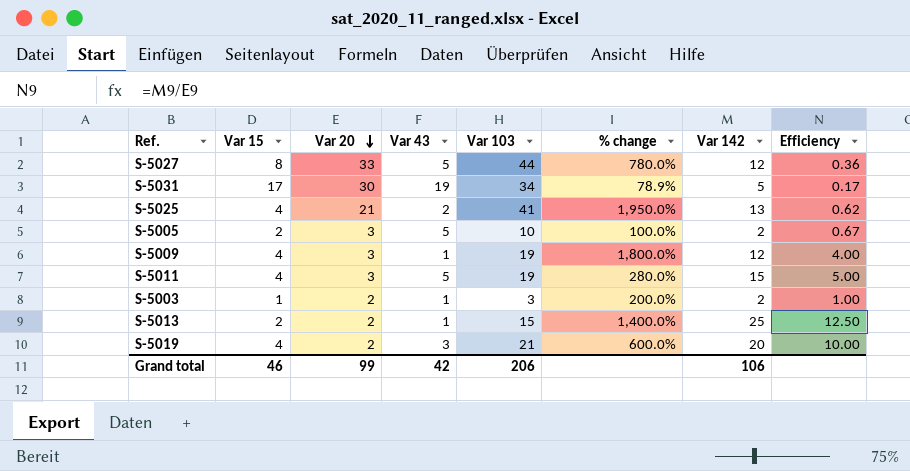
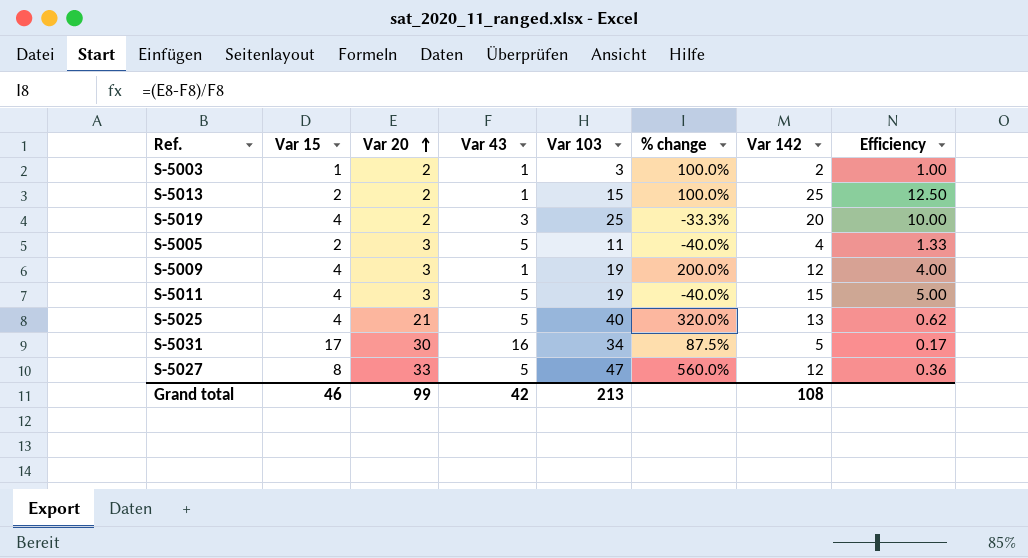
row order: Var 20 descending -> Var 20 ascending
column % change | formula: ([Var 103] - [Var 43]) / [Var 43] -> ([Var 20] - [Var 43]) / [Var 43]
S-5019 | Var 103: 21 -> 25
S-5005 | Var 103: 10 -> 11
S-5005 | Var 142: 2 -> 4
S-5005 | Efficiency: 0.67 -> 1.33
S-5025 | Var 43: 2 -> 5
S-5025 | Var 103: 41 -> 40
S-5031 | Var 43: 19 -> 16
S-5027 | Var 103: 44 -> 47
Grand total | Var 103: 206 -> 213
Grand total | Var 142: 106 -> 108

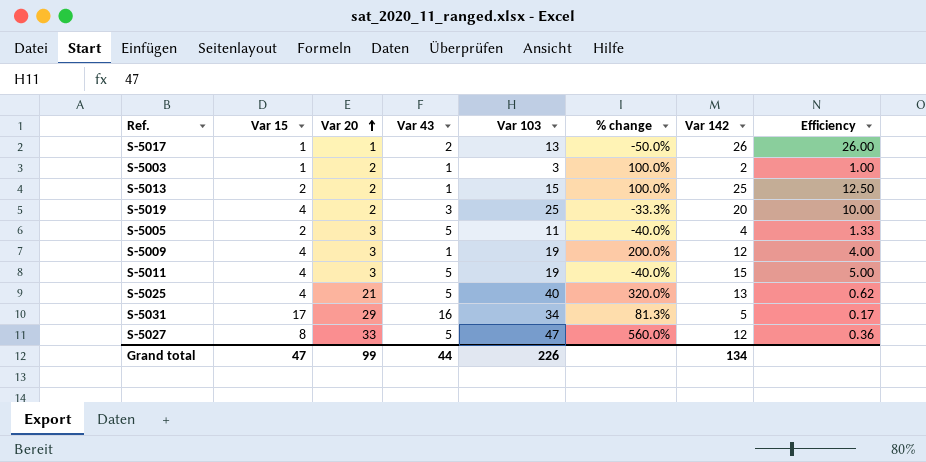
row S-5017: none -> 1 | 1 | 2 | 13 | -50.0% | 26 | 26.00
S-5031 | Var 20: 30 -> 29
S-5031 | % change: 87.5% -> 81.3%
Grand total | Var 15: 46 -> 47
Grand total | Var 43: 42 -> 44
Grand total | Var 103: 213 -> 226
Grand total | Var 142: 108 -> 134

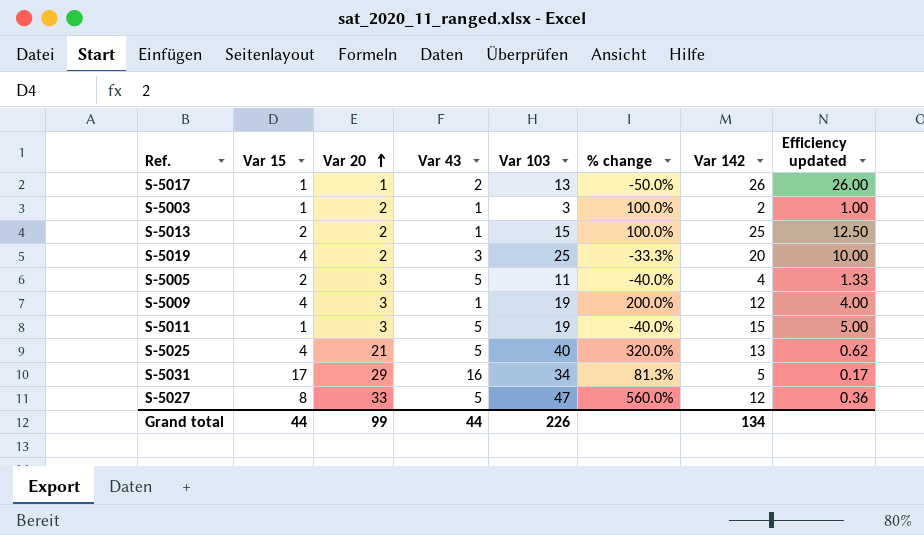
column name: Efficiency -> Efficiency updated
S-5011 | Var 15: 4 -> 1
Grand total | Var 15: 47 -> 44

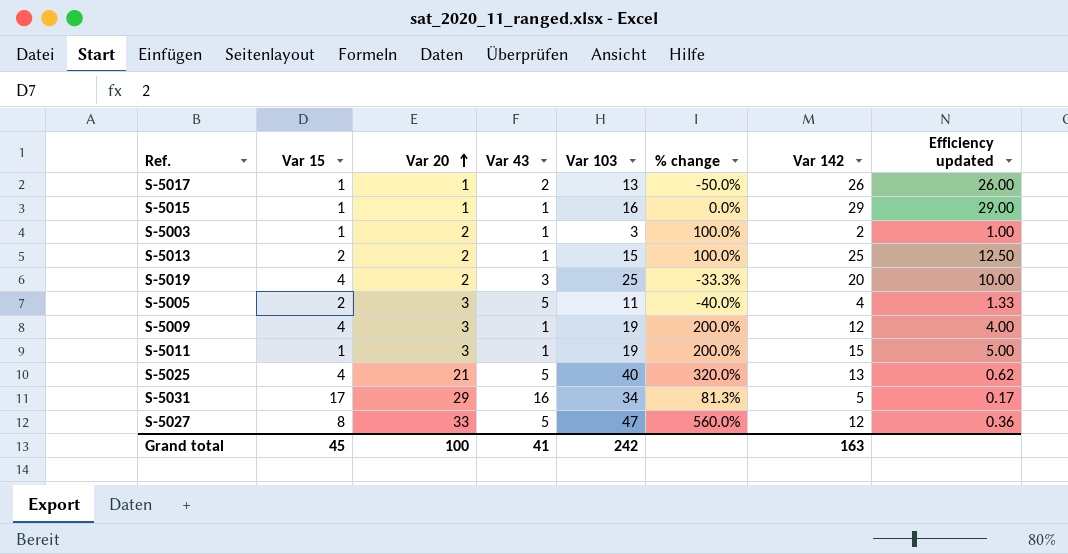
row S-5015: none -> 1 | 1 | 1 | 16 | 0.0% | 29 | 29.00
S-5011 | Var 43: 5 -> 1
S-5011 | % change: -40.0% -> 200.0%
Grand total | Var 15: 44 -> 45
Grand total | Var 20: 99 -> 100
Grand total | Var 43: 44 -> 41
Grand total | Var 103: 226 -> 242
Grand total | Var 142: 134 -> 163

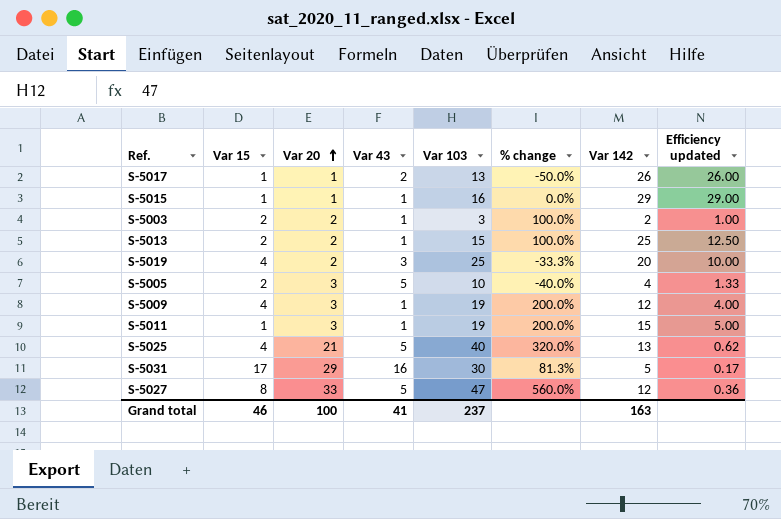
S-5003 | Var 15: 1 -> 2
S-5005 | Var 103: 11 -> 10
S-5031 | Var 103: 34 -> 30
Grand total | Var 15: 45 -> 46
Grand total | Var 103: 242 -> 237

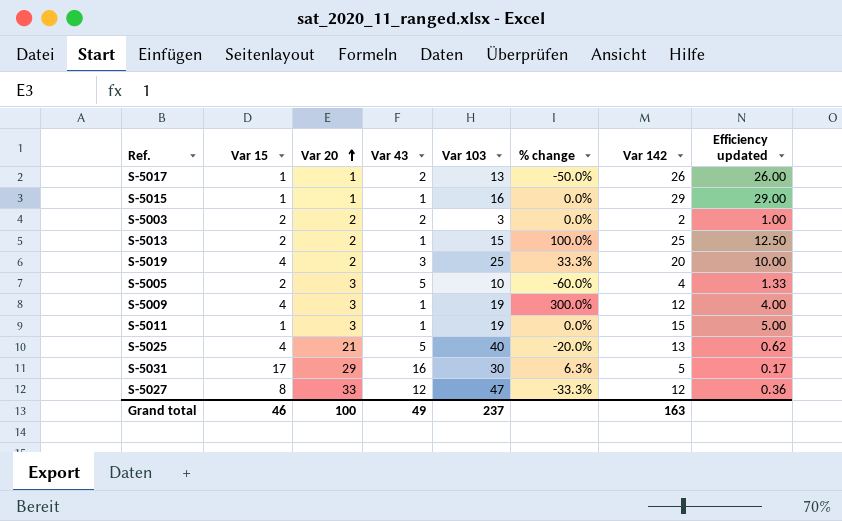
column % change | formula: ([Var 20] - [Var 43]) / [Var 43] -> ([Var 15] - [Var 43]) / [Var 43]
S-5003 | Var 43: 1 -> 2
S-5027 | Var 43: 5 -> 12
Grand total | Var 43: 41 -> 49

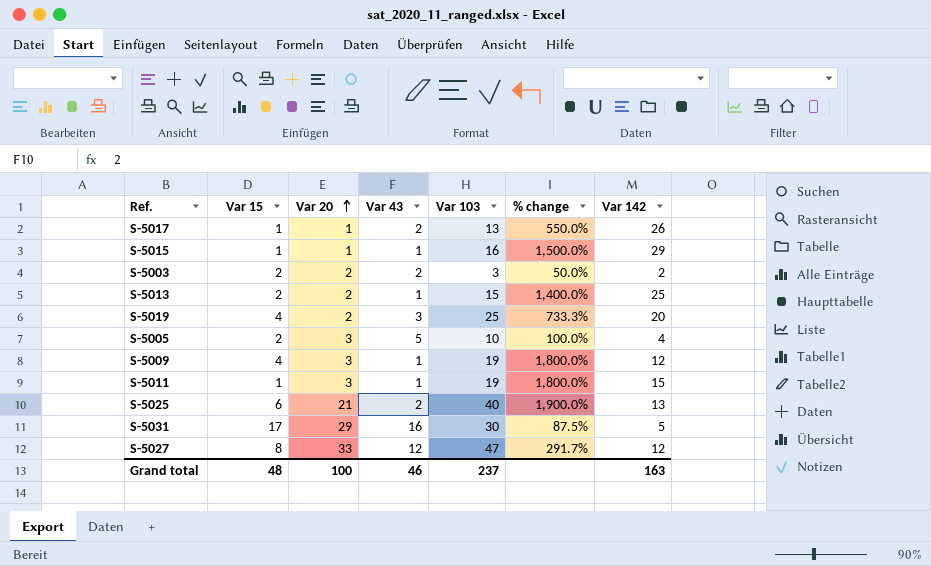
column Efficiency updated | formula: [Var 142] / [Var 20] -> none
column % change | formula: ([Var 15] - [Var 43]) / [Var 43] -> ([Var 103] - [Var 43]) / [Var 43]
S-5025 | Var 15: 4 -> 6
S-5025 | Var 43: 5 -> 2
Grand total | Var 15: 46 -> 48
Grand total | Var 43: 49 -> 46

